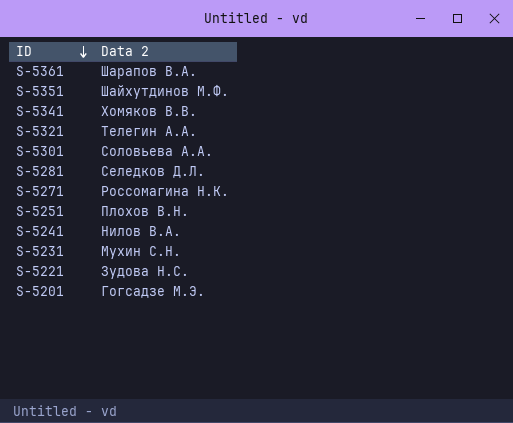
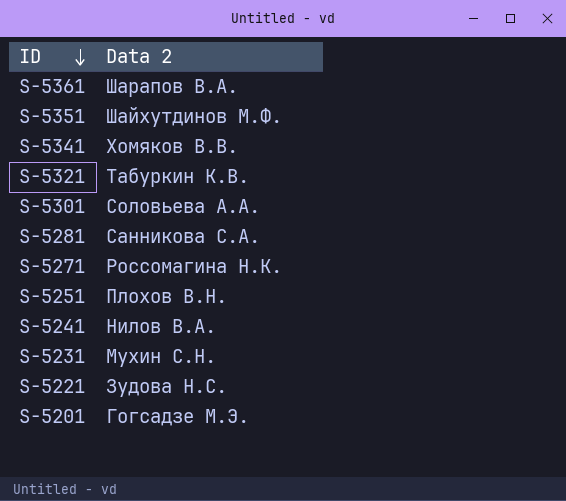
S-5321 | Data 2: Телегин А.А. -> Табуркин К.В.
S-5281 | Data 2: Селедков Д.Л. -> Санникова С.А.

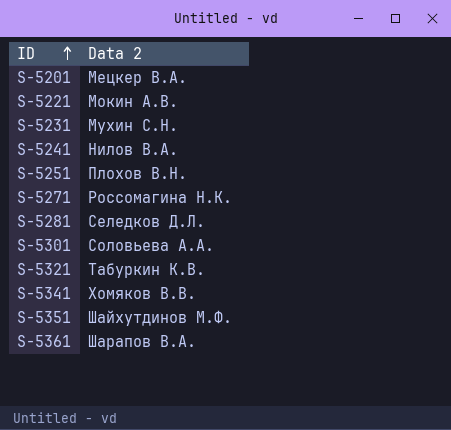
row order: ID descending -> ID ascending
S-5201 | Data 2: Гогсадзе М.Э. -> Мецкер В.А.
S-5221 | Data 2: Зудова Н.С. -> Мокин А.В.
S-5281 | Data 2: Санникова С.А. -> Селедков Д.Л.

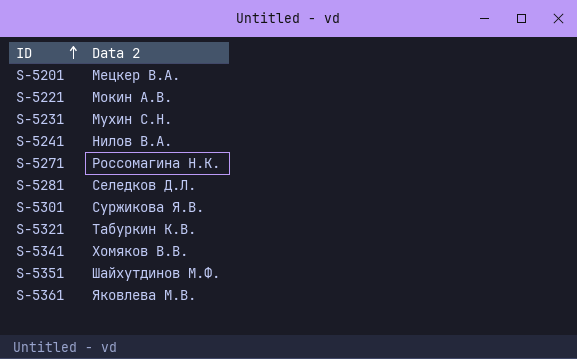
row S-5251: Плохов В.Н. -> none
S-5301 | Data 2: Соловьева А.А. -> Суржикова Я.В.
S-5361 | Data 2: Шарапов В.А. -> Яковлева М.В.

